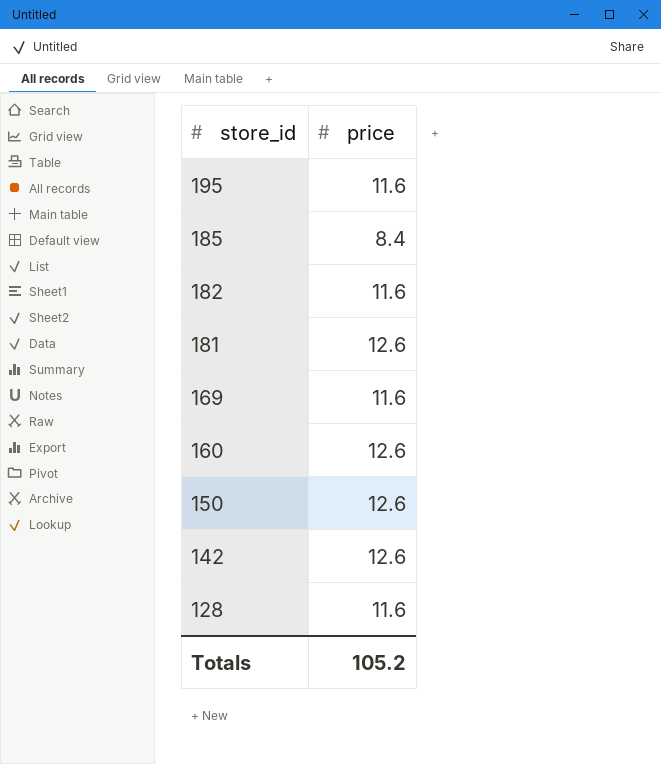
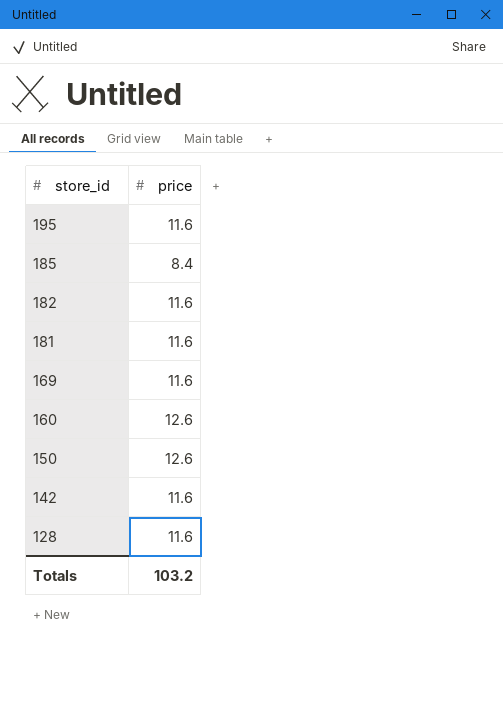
181 | price: 12.6 -> 11.6
142 | price: 12.6 -> 11.6
Totals | price: 105.2 -> 103.2

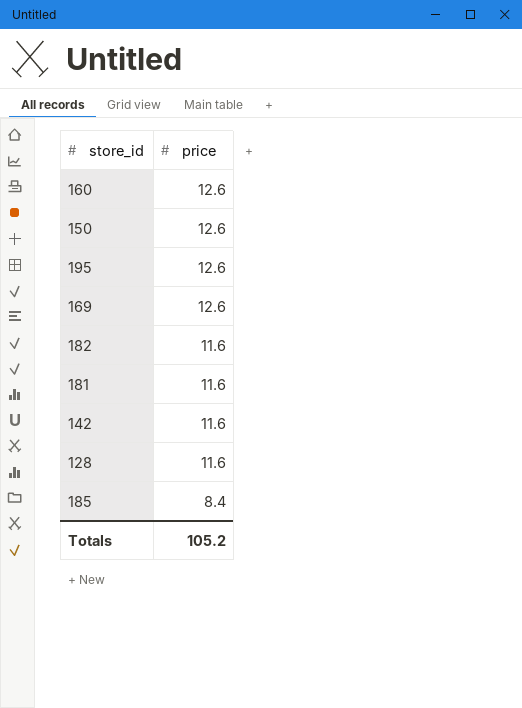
row order: store_id descending -> price descending
195 | price: 11.6 -> 12.6
169 | price: 11.6 -> 12.6
Totals | price: 103.2 -> 105.2

